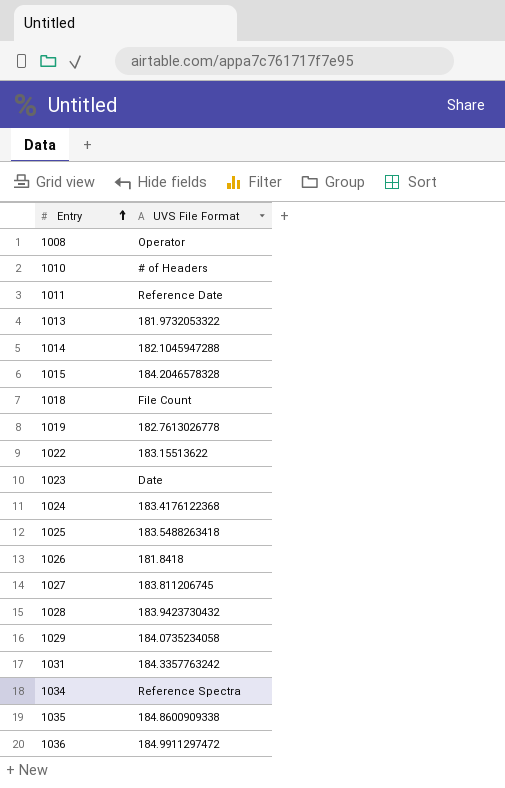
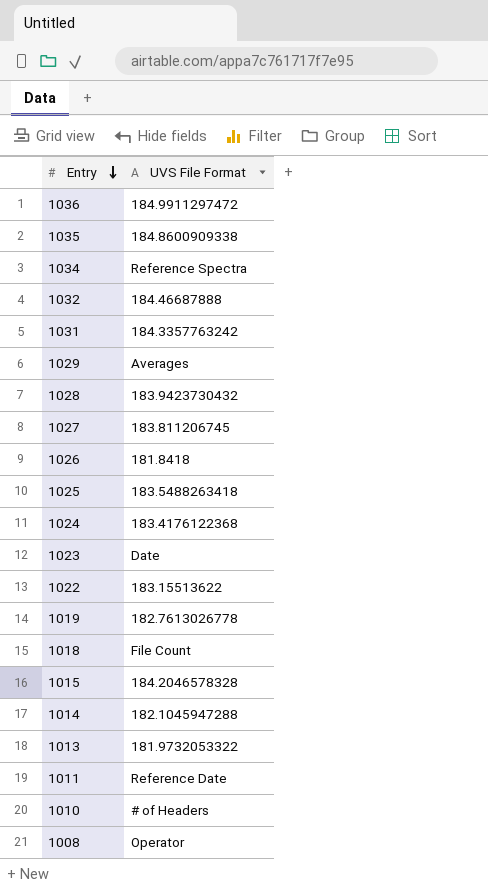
row order: Entry ascending -> Entry descending
row 1032: none -> 184.46687888
1029 | UVS File Format: 184.0735234058 -> Averages

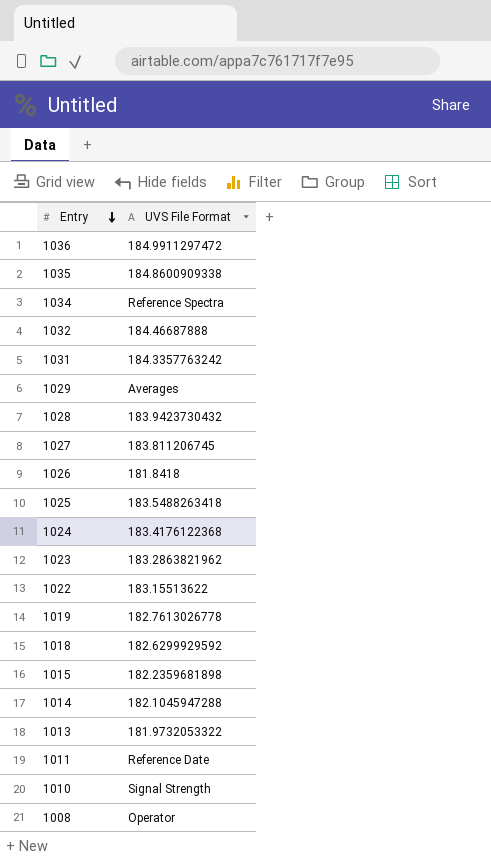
1023 | UVS File Format: Date -> 183.2863821962
1018 | UVS File Format: File Count -> 182.6299929592
1015 | UVS File Format: 184.2046578328 -> 182.2359681898
1010 | UVS File Format: # of Headers -> Signal Strength

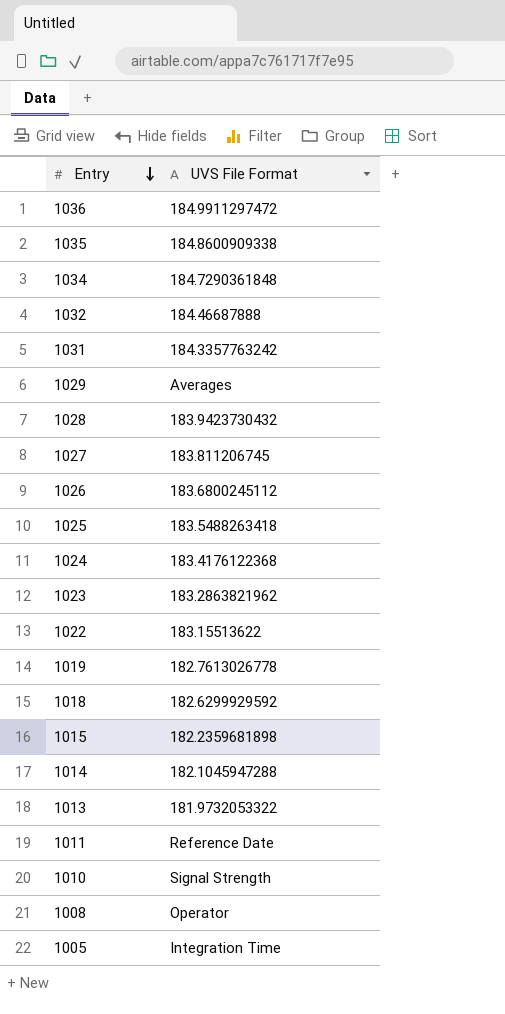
1034 | UVS File Format: Reference Spectra -> 184.7290361848
1026 | UVS File Format: 181.8418 -> 183.6800245112
row 1005: none -> Integration Time

